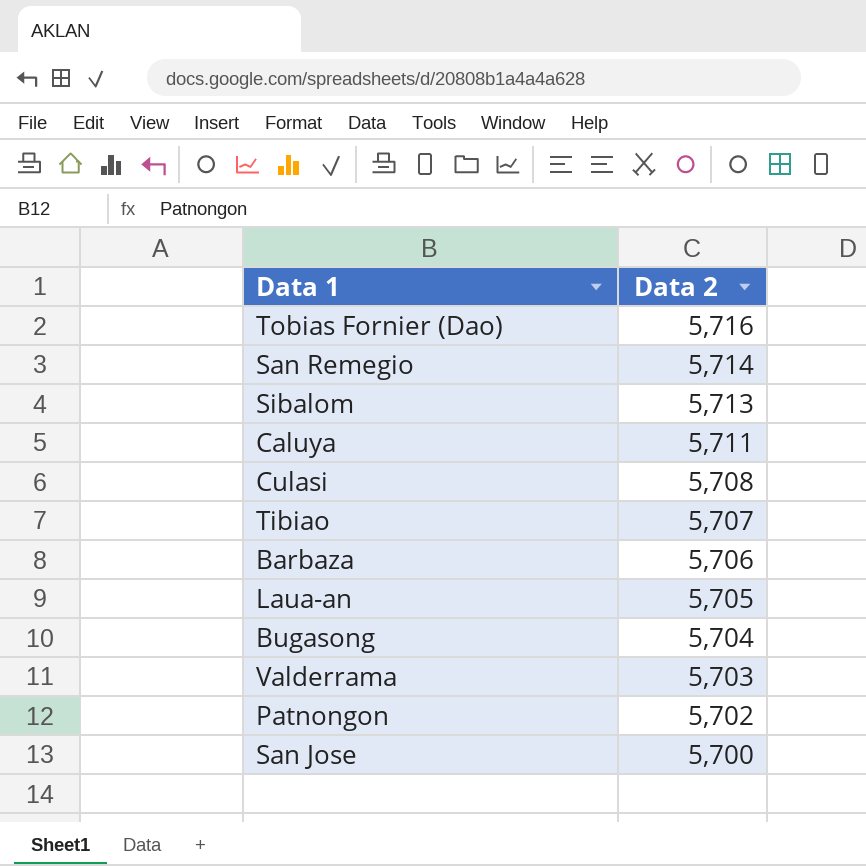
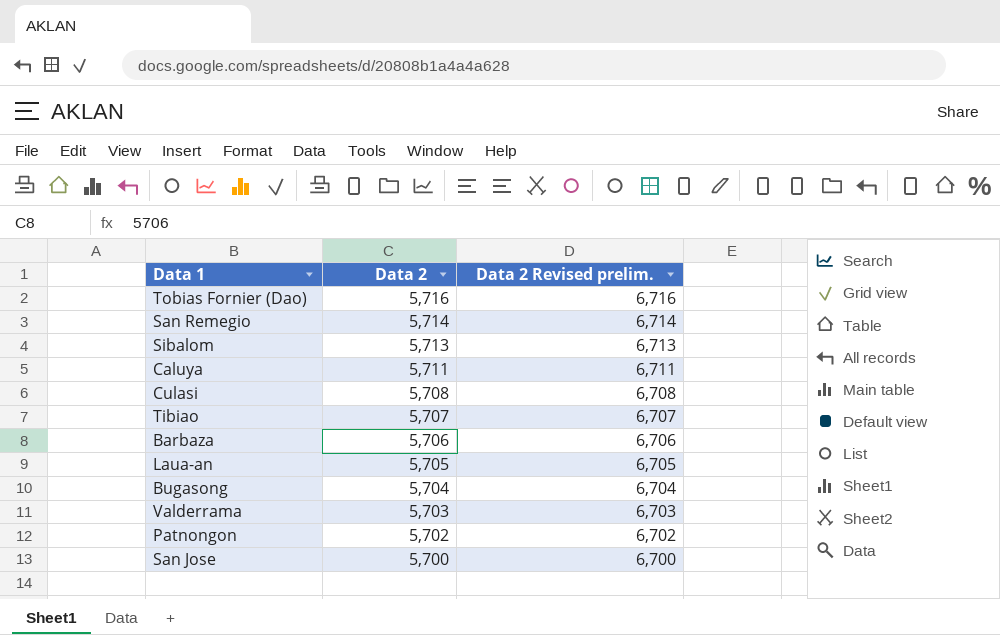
column Data 2 Revised prelim. | formula: none -> [Data 2] + 1000

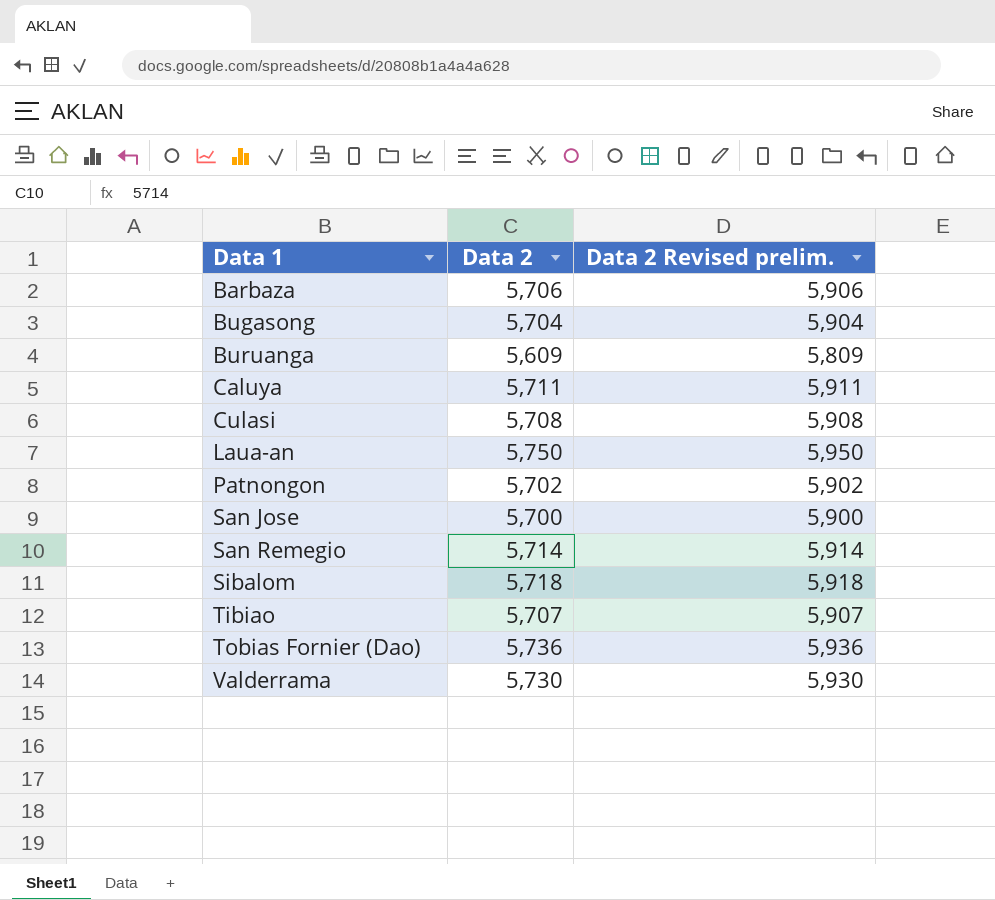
row order: Data 2 descending -> Data 1 ascending
column Data 2 Revised prelim. | formula: [Data 2] + 1000 -> [Data 2] + 200
row Buruanga: none -> 5,609 | 5,809
Laua-an | Data 2: 5,705 -> 5,750
Sibalom | Data 2: 5,713 -> 5,718
Tobias Fornier (Dao) | Data 2: 5,716 -> 5,736
Valderrama | Data 2: 5,703 -> 5,730

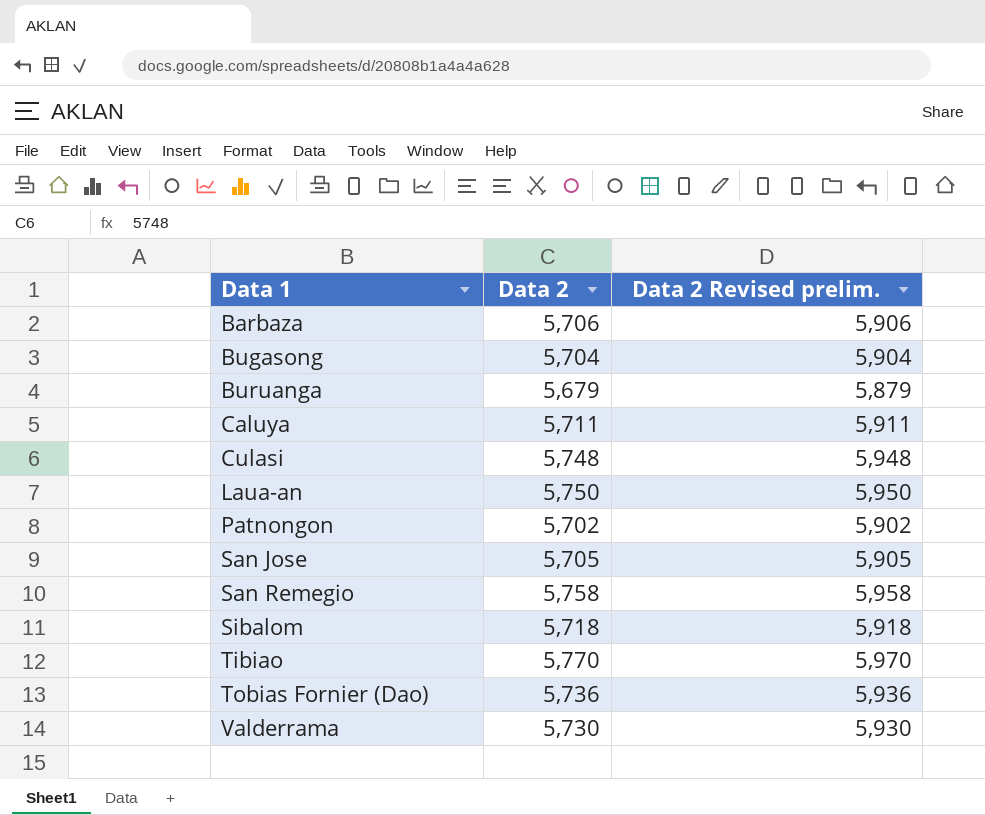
Buruanga | Data 2: 5,609 -> 5,679
Buruanga | Data 2 Revised prelim.: 5,809 -> 5,879
Culasi | Data 2: 5,708 -> 5,748
Culasi | Data 2 Revised prelim.: 5,908 -> 5,948
San Jose | Data 2: 5,700 -> 5,705
San Jose | Data 2 Revised prelim.: 5,900 -> 5,905
San Remegio | Data 2: 5,714 -> 5,758
San Remegio | Data 2 Revised prelim.: 5,914 -> 5,958
Tibiao | Data 2: 5,707 -> 5,770
Tibiao | Data 2 Revised prelim.: 5,907 -> 5,970

